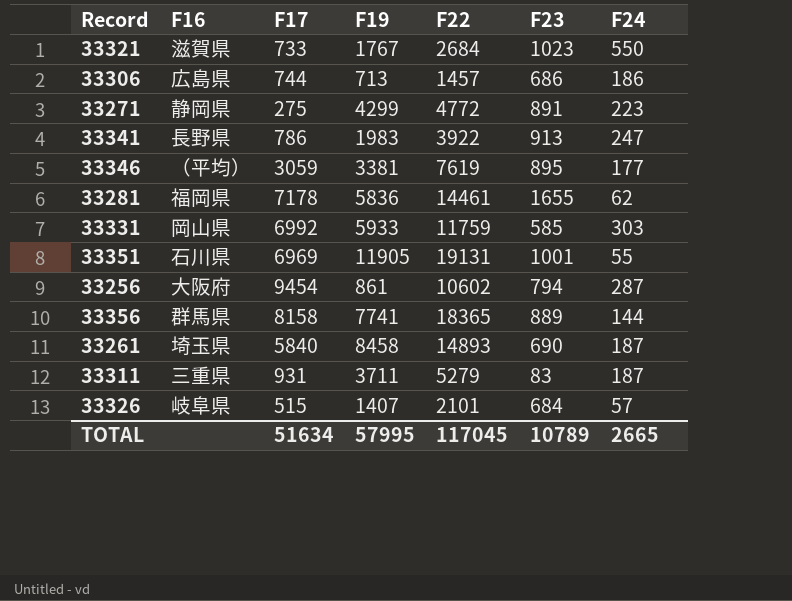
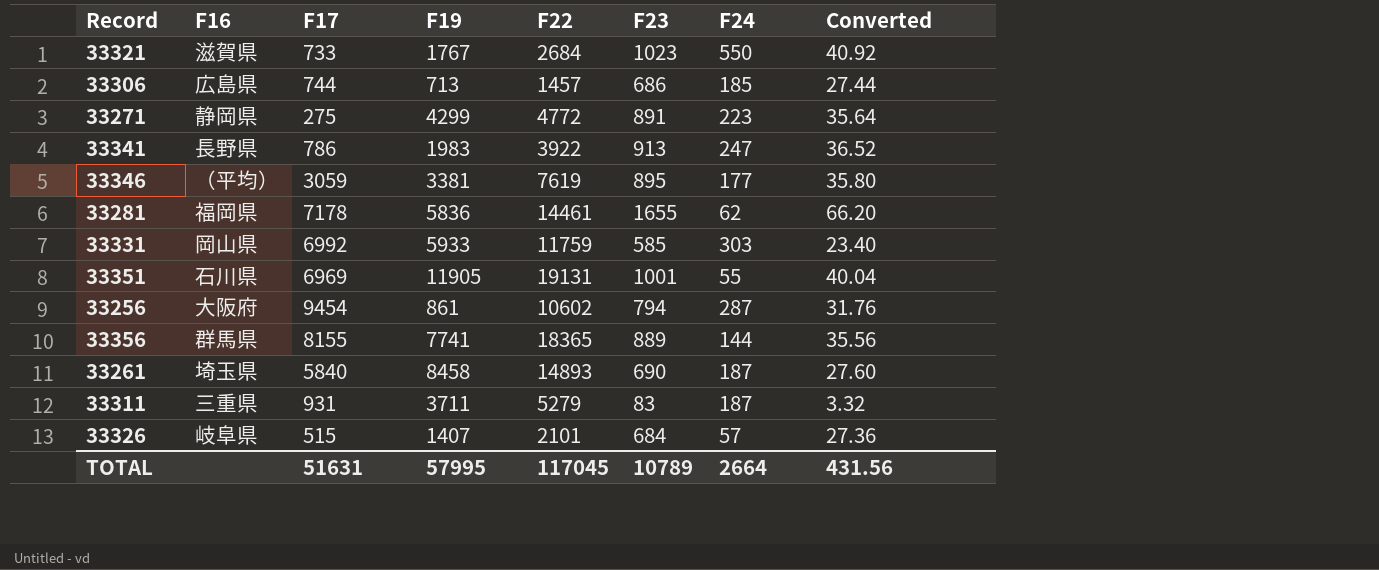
column Converted | formula: none -> [F23] * 0.04
33306 | F24: 186 -> 185
33356 | F17: 8158 -> 8155
TOTAL | F17: 51634 -> 51631
TOTAL | F24: 2665 -> 2664

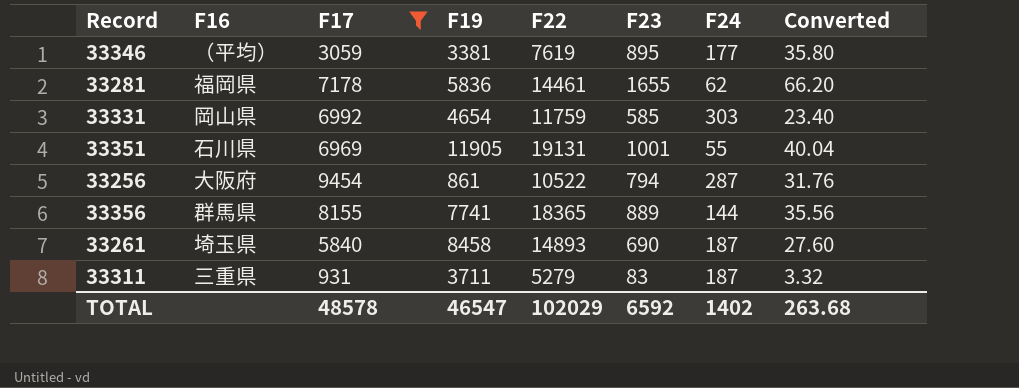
filter: none -> F17 >= 931
33331 | F19: 5933 -> 4654
33256 | F22: 10602 -> 10522
TOTAL | F17: 51631 -> 48578
TOTAL | F19: 57995 -> 46547
TOTAL | F22: 117045 -> 102029
TOTAL | F23: 10789 -> 6592
TOTAL | F24: 2664 -> 1402
TOTAL | Converted: 431.56 -> 263.68

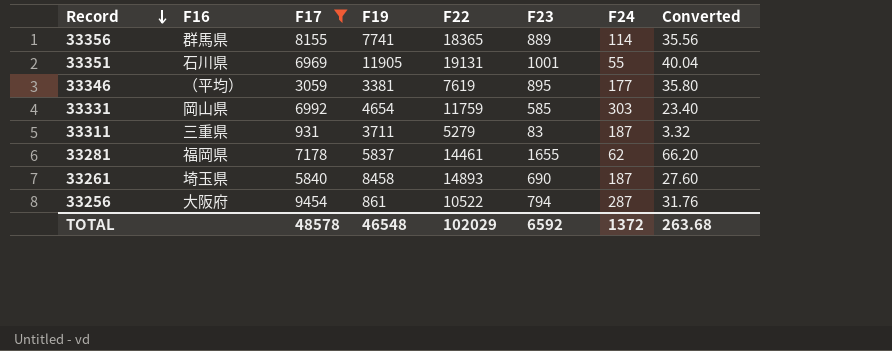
row order: none -> Record descending
33356 | F24: 144 -> 114
33281 | F19: 5836 -> 5837
TOTAL | F19: 46547 -> 46548
TOTAL | F24: 1402 -> 1372

